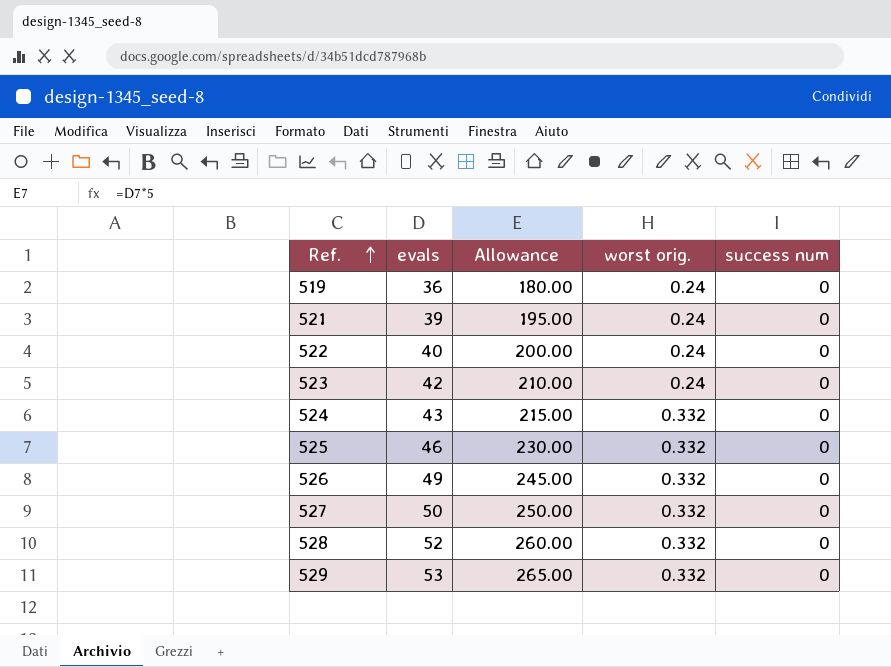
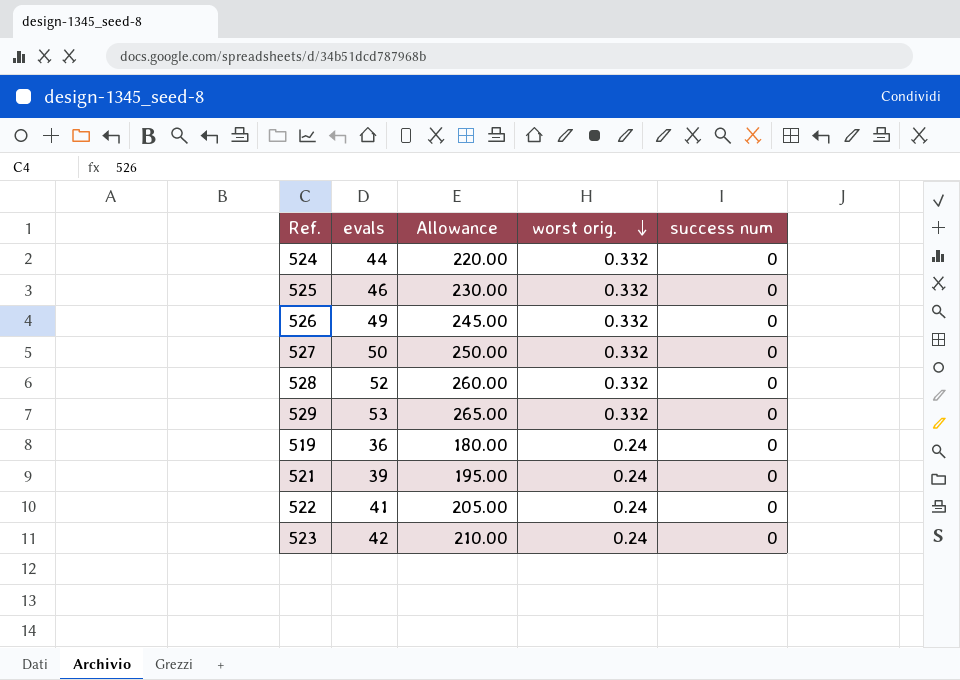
row order: Ref. ascending -> worst orig. descending
524 | evals: 43 -> 44
524 | Allowance: 215.00 -> 220.00
522 | evals: 40 -> 41
522 | Allowance: 200.00 -> 205.00

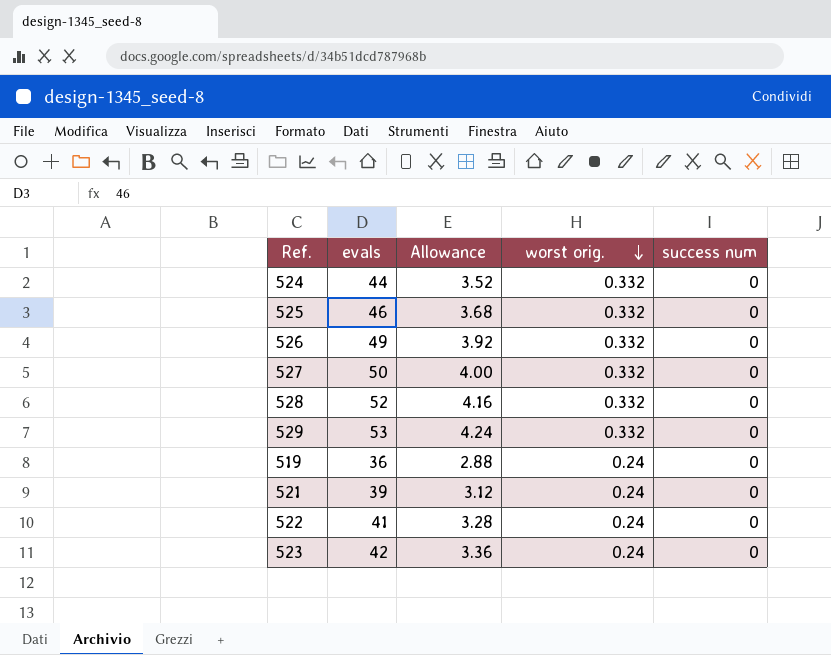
column Allowance | formula: [evals] * 5 -> [evals] * 0.08

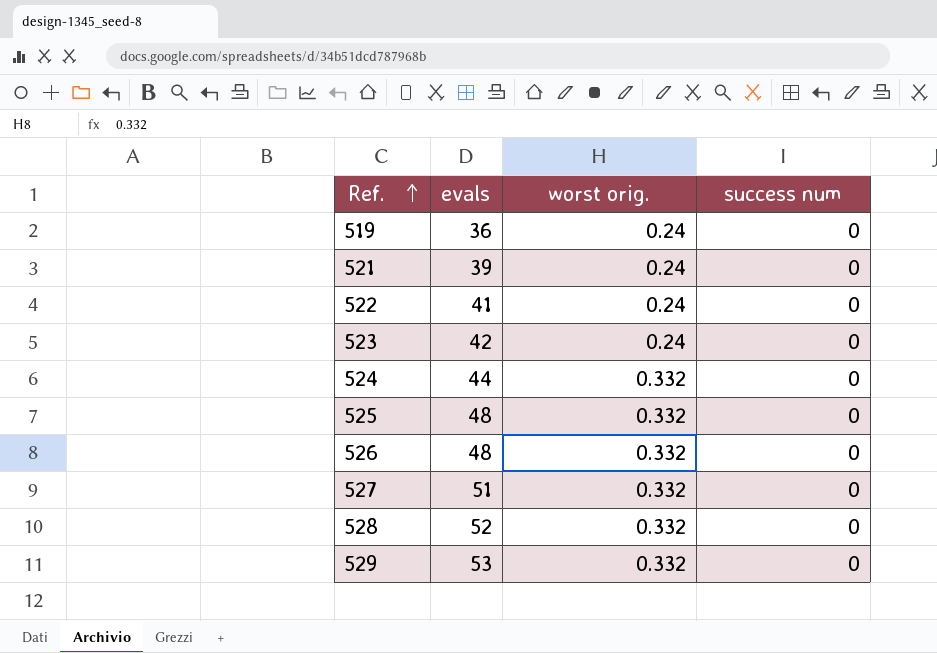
row order: worst orig. descending -> Ref. ascending
column Allowance | formula: [evals] * 0.08 -> none
525 | evals: 46 -> 48
526 | evals: 49 -> 48
527 | evals: 50 -> 51

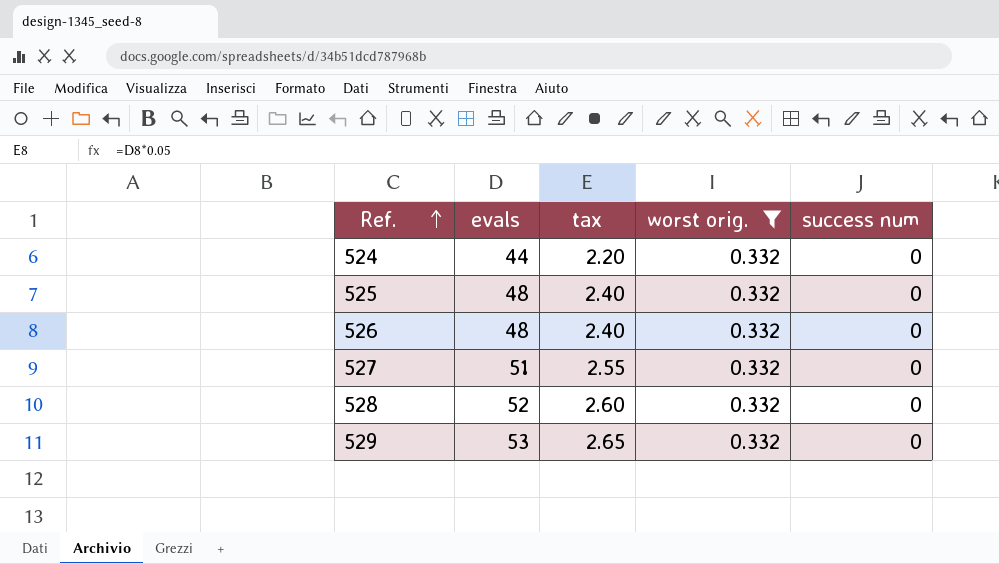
filter: none -> worst orig. = 0.332
column tax | formula: none -> [evals] * 0.05

